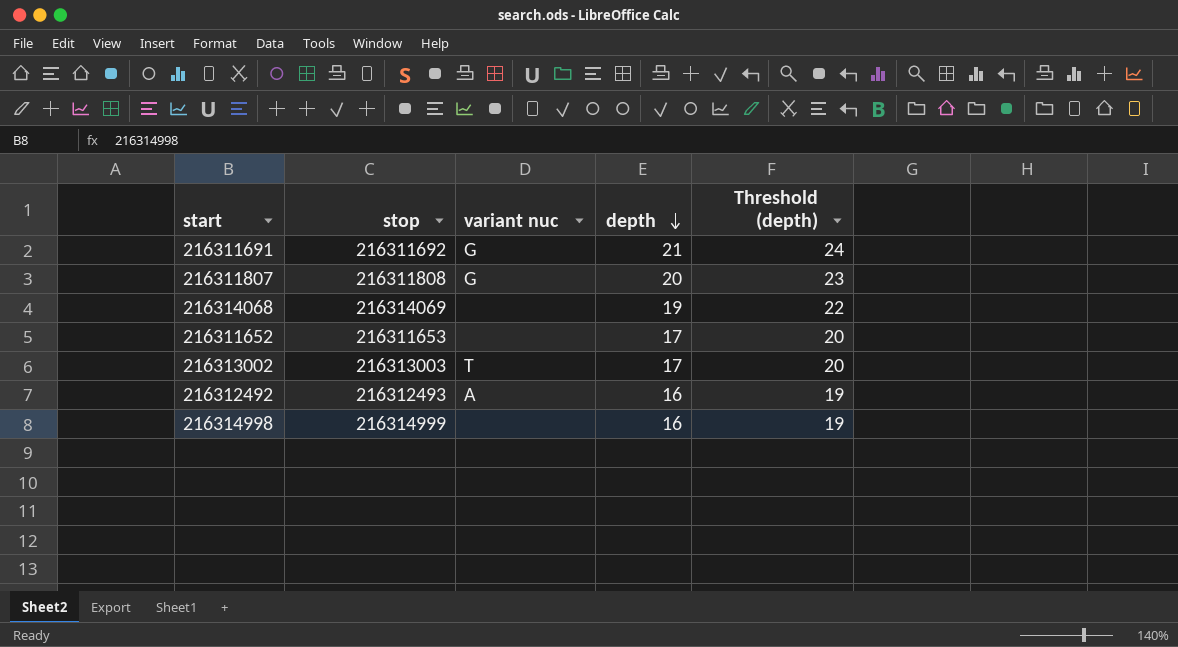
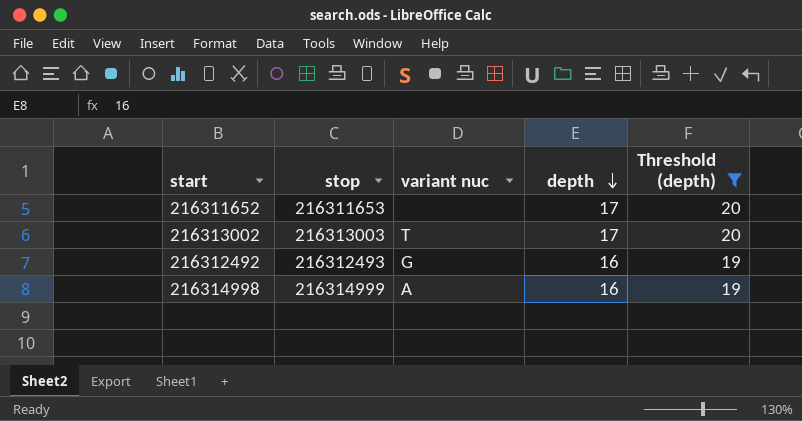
filter: none -> Threshold (depth) <= 20
216312492 | variant nuc: A -> G
216314998 | variant nuc: none -> A

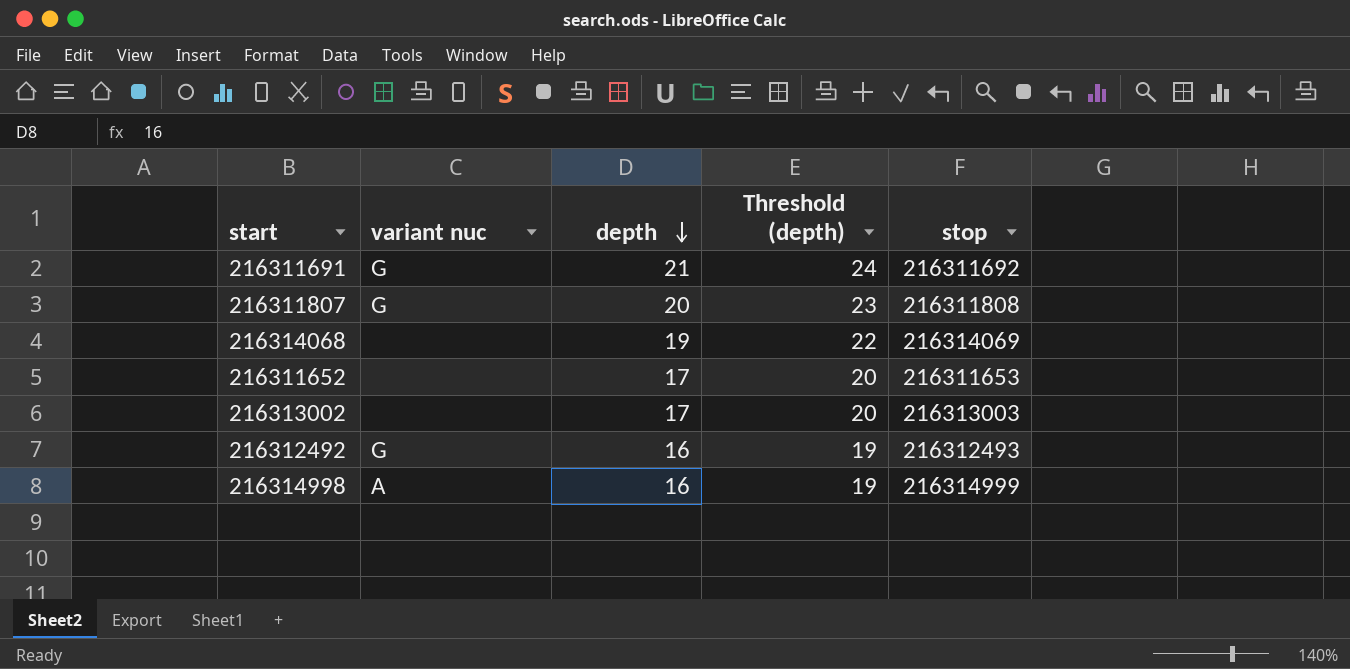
filter: Threshold (depth) <= 20 -> none
column stop | position: 2 -> 5
216313002 | variant nuc: T -> none

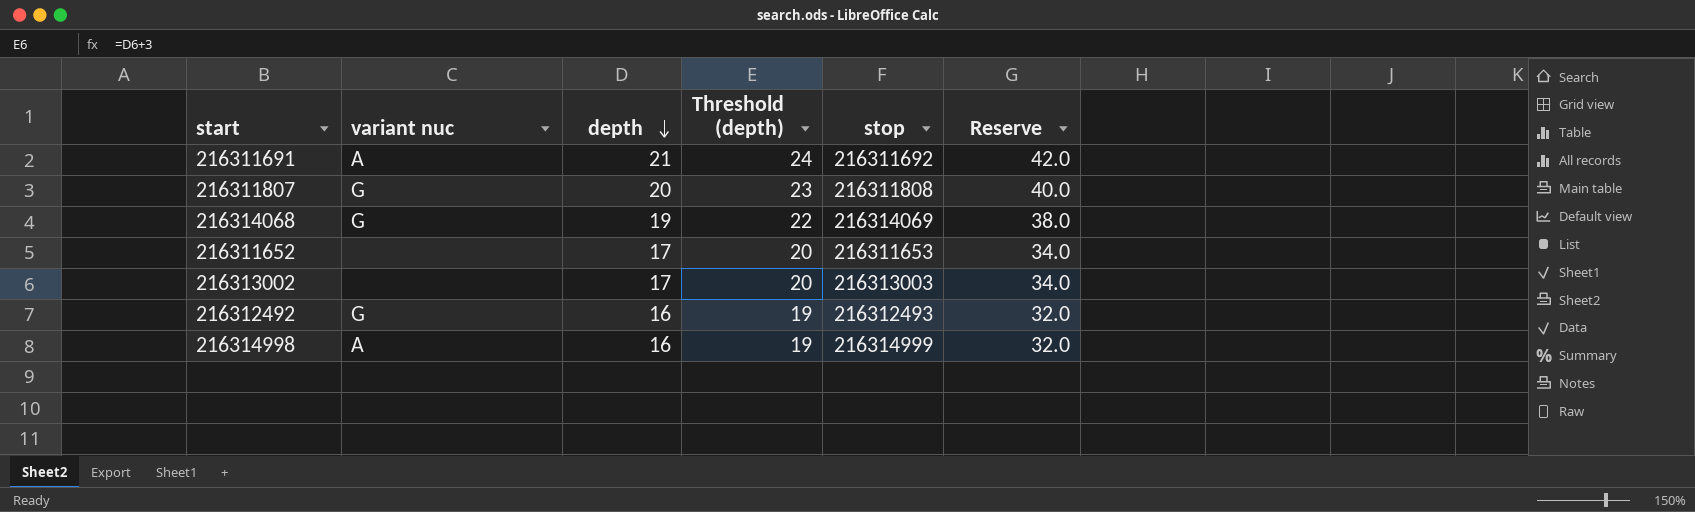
column Reserve | formula: none -> [depth] * 2
216311691 | variant nuc: G -> A
216314068 | variant nuc: none -> G

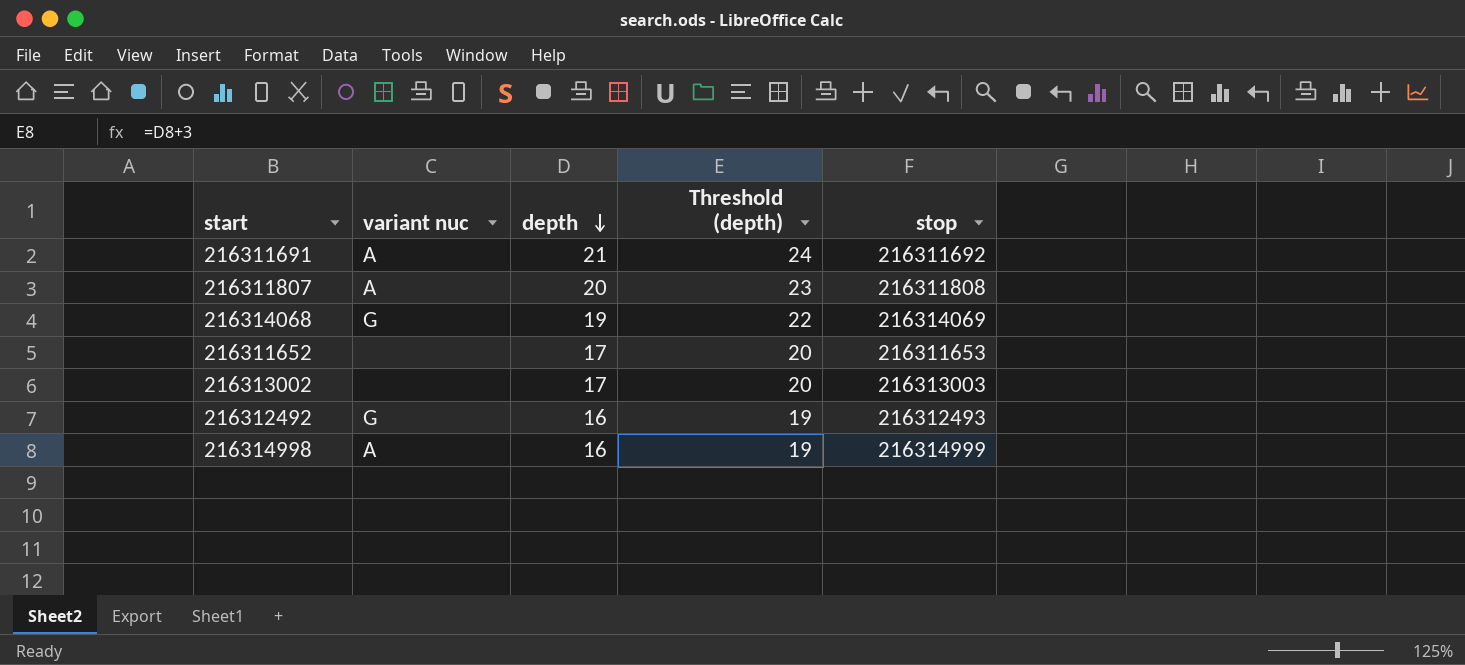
column Reserve | formula: [depth] * 2 -> none
216311807 | variant nuc: G -> A

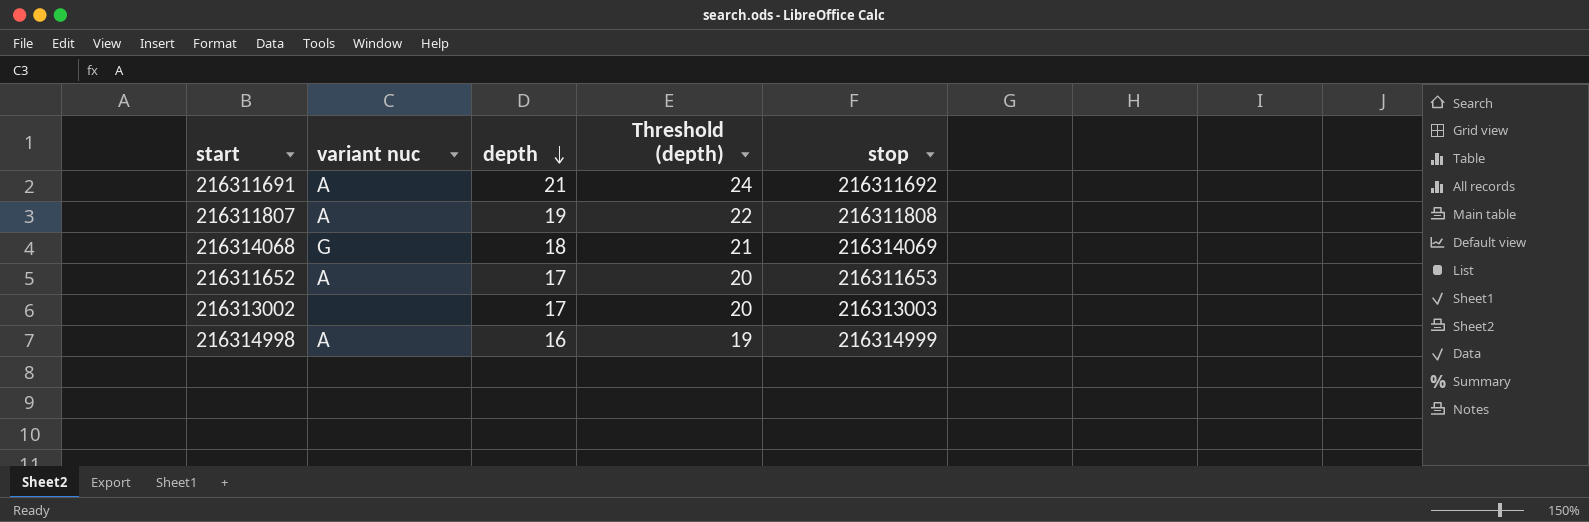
row 216312492: G | 16 | 19 | 216312493 -> none
216311807 | depth: 20 -> 19
216311807 | Threshold (depth): 23 -> 22
216314068 | depth: 19 -> 18
216314068 | Threshold (depth): 22 -> 21
216311652 | variant nuc: none -> A

